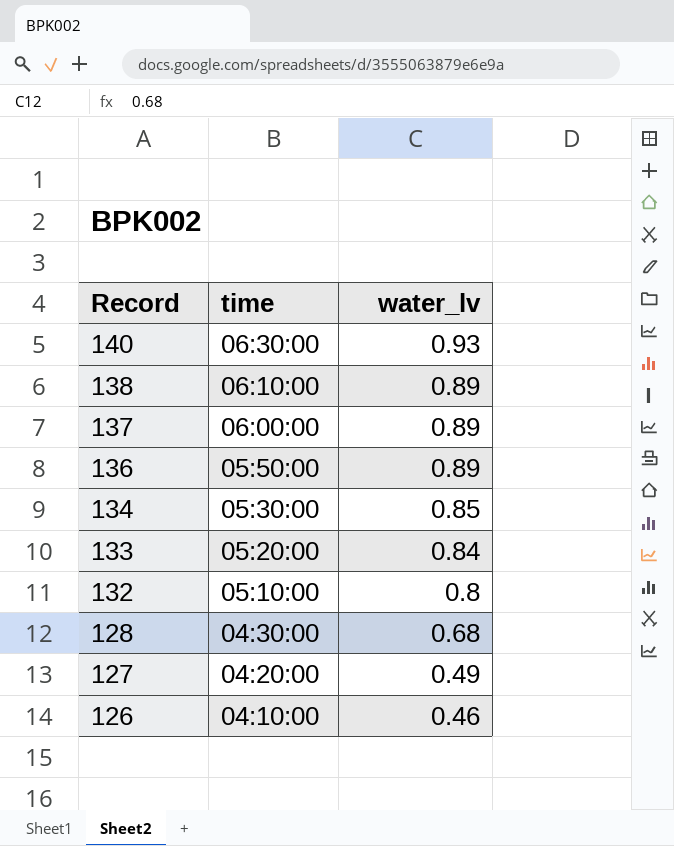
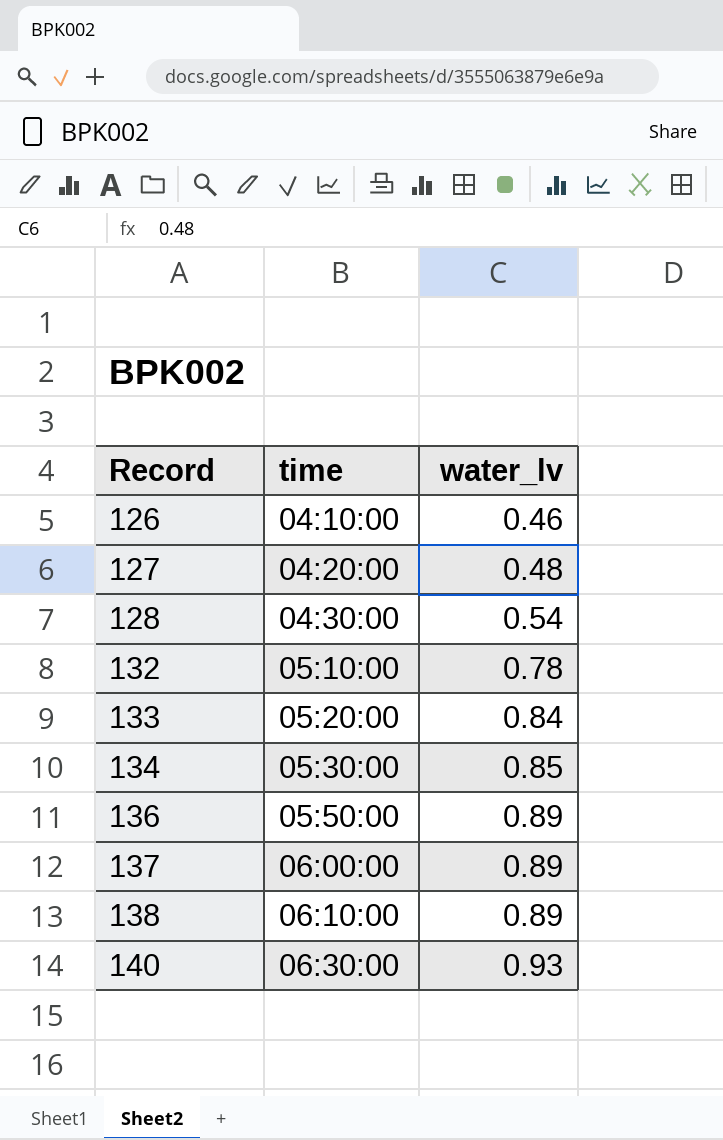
row order: Record descending -> Record ascending
127 | water_lv: 0.49 -> 0.48
128 | water_lv: 0.68 -> 0.54
132 | water_lv: 0.8 -> 0.78

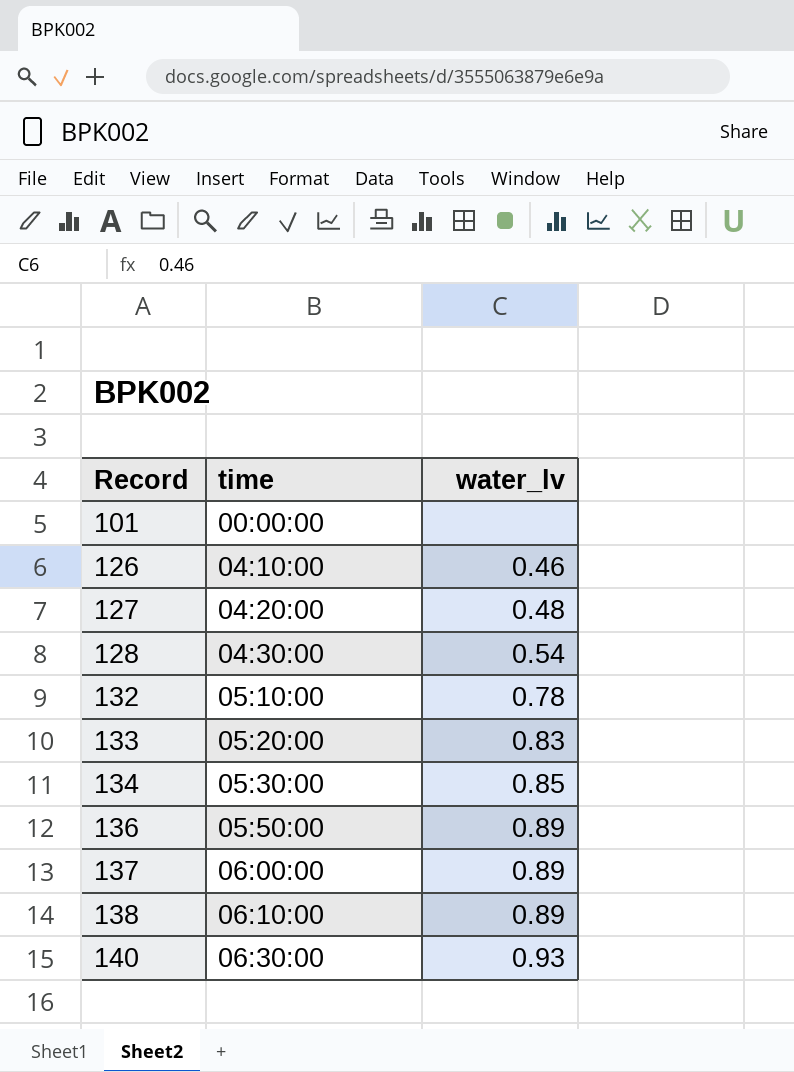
row 101: none -> 00:00:00 | none
133 | water_lv: 0.84 -> 0.83

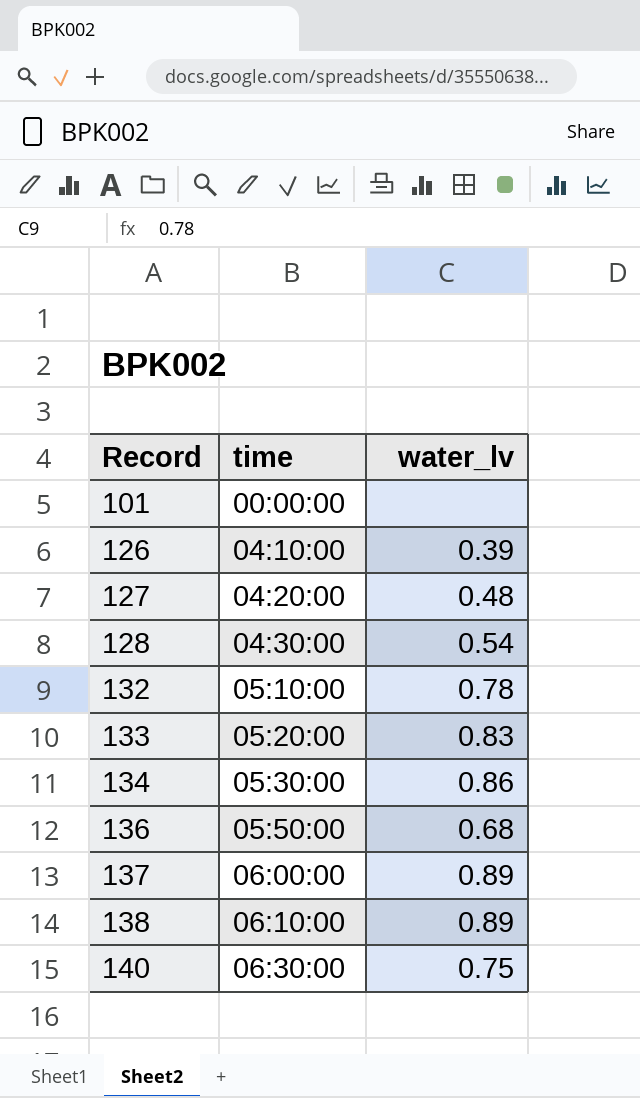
126 | water_lv: 0.46 -> 0.39
134 | water_lv: 0.85 -> 0.86
136 | water_lv: 0.89 -> 0.68
140 | water_lv: 0.93 -> 0.75

